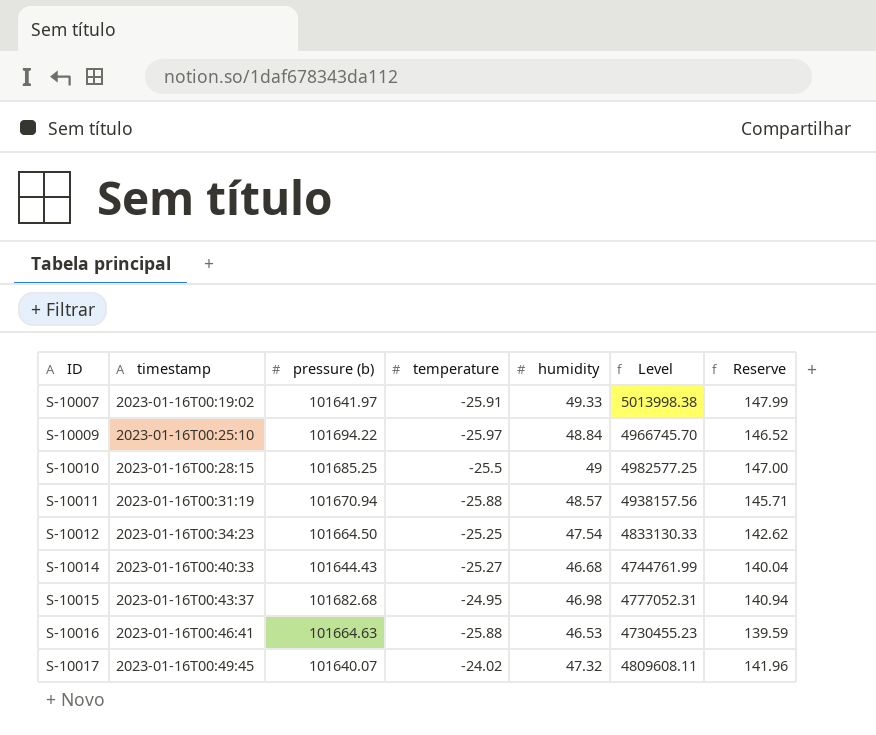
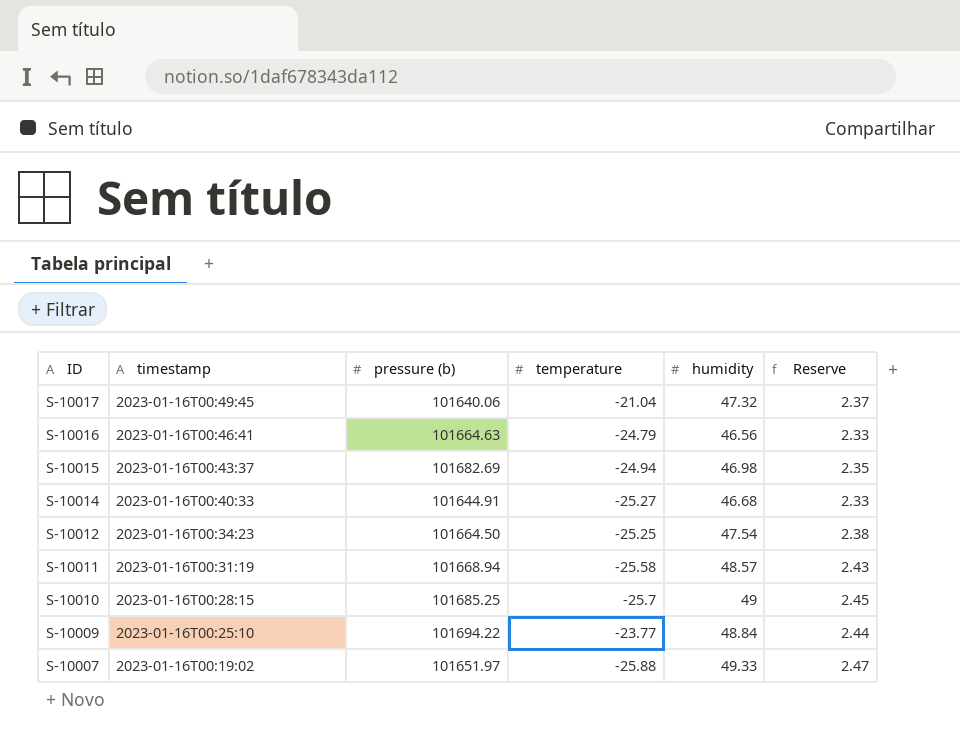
row order: ID ascending -> ID descending
column Level | formula: [pressure (b)] * [humidity] -> none
column Reserve | formula: [humidity] * 3 -> [humidity] * 0.05
S-10017 | pressure (b): 101640.07 -> 101640.06
S-10017 | temperature: -24.02 -> -21.04
S-10016 | temperature: -25.88 -> -24.79
S-10016 | humidity: 46.53 -> 46.56
S-10015 | pressure (b): 101682.68 -> 101682.69
S-10015 | temperature: -24.95 -> -24.94
S-10014 | pressure (b): 101644.43 -> 101644.91
S-10011 | pressure (b): 101670.94 -> 101668.94
S-10011 | temperature: -25.88 -> -25.58
S-10010 | temperature: -25.5 -> -25.7
S-10009 | temperature: -25.97 -> -23.77
S-10007 | pressure (b): 101641.97 -> 101651.97
S-10007 | temperature: -25.91 -> -25.88

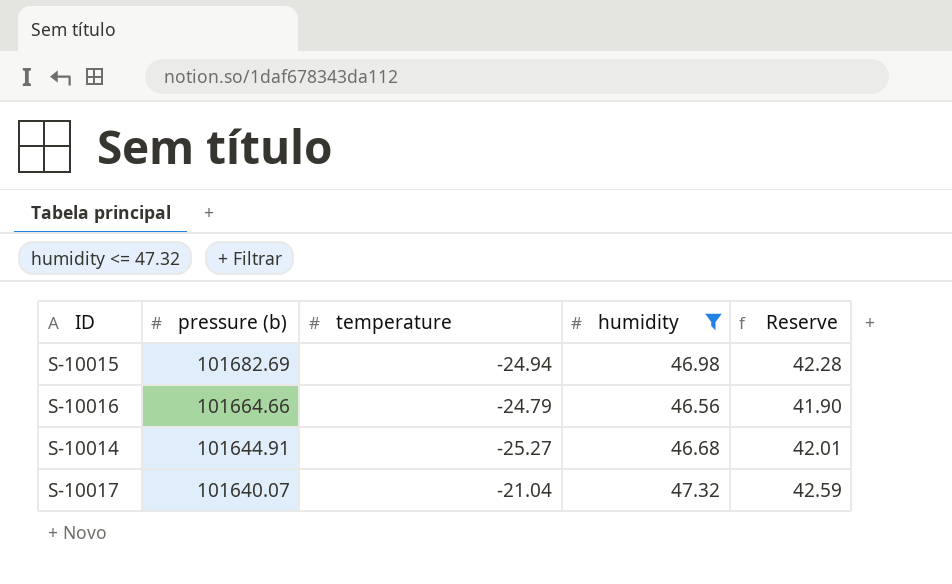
filter: none -> humidity <= 47.32
row order: ID descending -> pressure (b) descending
column timestamp | position: 2 -> none
column Reserve | formula: [humidity] * 0.05 -> [humidity] * 0.9
S-10016 | pressure (b): 101664.63 -> 101664.66
S-10017 | pressure (b): 101640.06 -> 101640.07

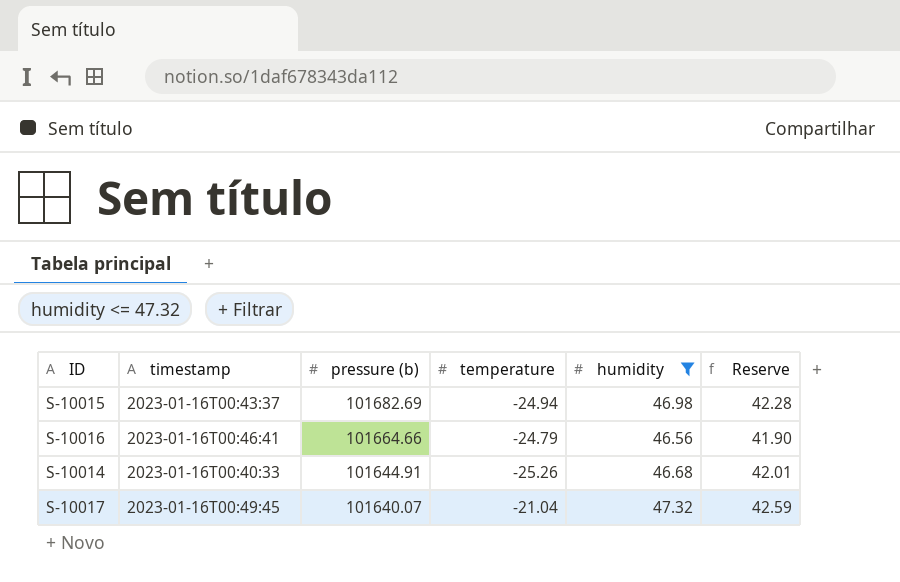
column timestamp | position: none -> 2
S-10014 | temperature: -25.27 -> -25.26

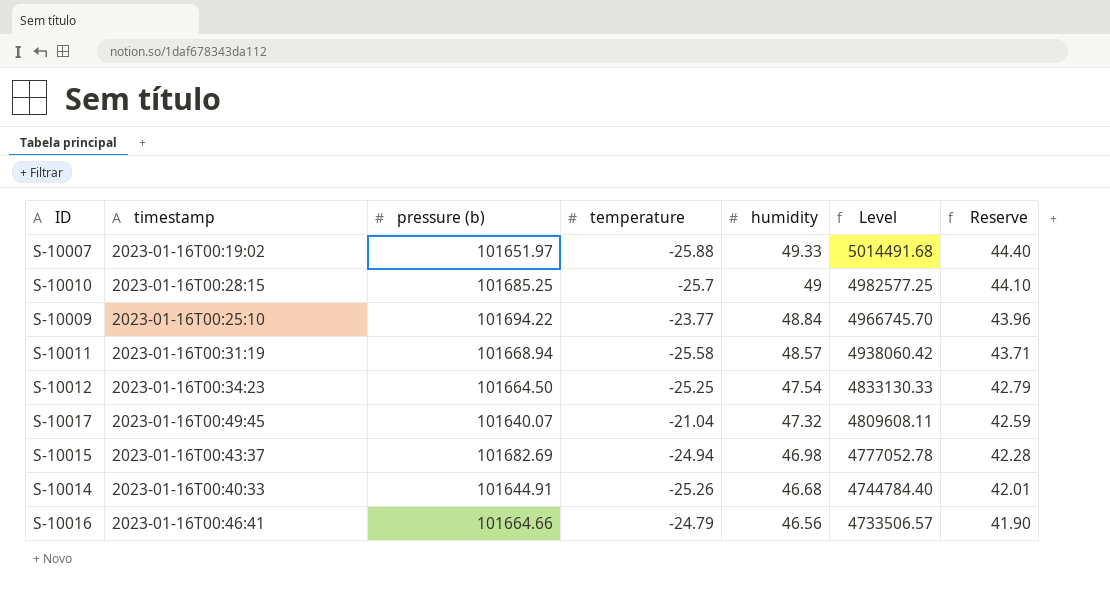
filter: humidity <= 47.32 -> none
row order: pressure (b) descending -> humidity descending
column Level | formula: none -> [pressure (b)] * [humidity]

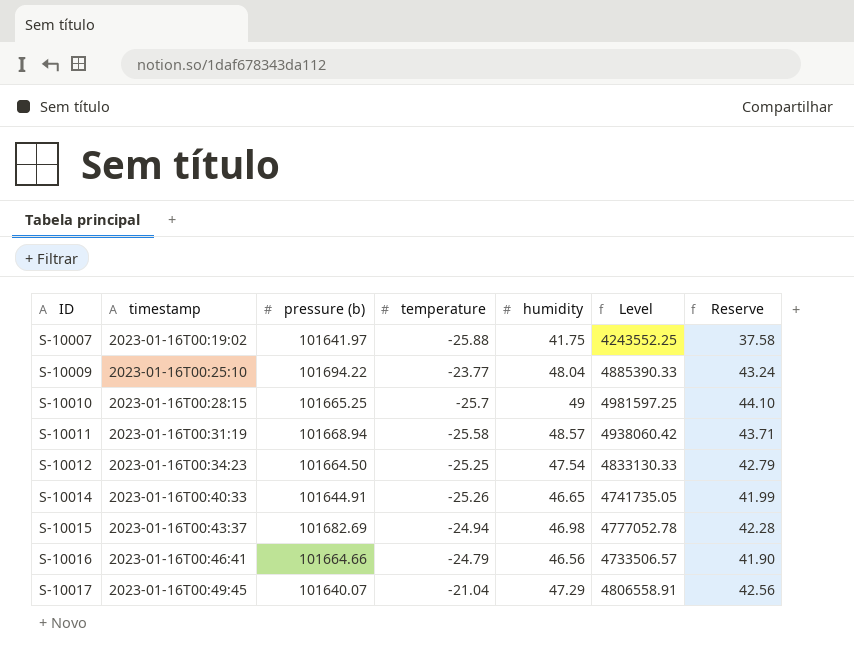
row order: humidity descending -> ID ascending
S-10007 | pressure (b): 101651.97 -> 101641.97
S-10007 | humidity: 49.33 -> 41.75
S-10007 | Level: 5014491.68 -> 4243552.25
S-10007 | Reserve: 44.40 -> 37.58
S-10009 | humidity: 48.84 -> 48.04
S-10009 | Level: 4966745.70 -> 4885390.33
S-10009 | Reserve: 43.96 -> 43.24
S-10010 | pressure (b): 101685.25 -> 101665.25
S-10010 | Level: 4982577.25 -> 4981597.25
S-10014 | humidity: 46.68 -> 46.65
S-10014 | Level: 4744784.40 -> 4741735.05
S-10014 | Reserve: 42.01 -> 41.99
S-10017 | humidity: 47.32 -> 47.29
S-10017 | Level: 4809608.11 -> 4806558.91
S-10017 | Reserve: 42.59 -> 42.56

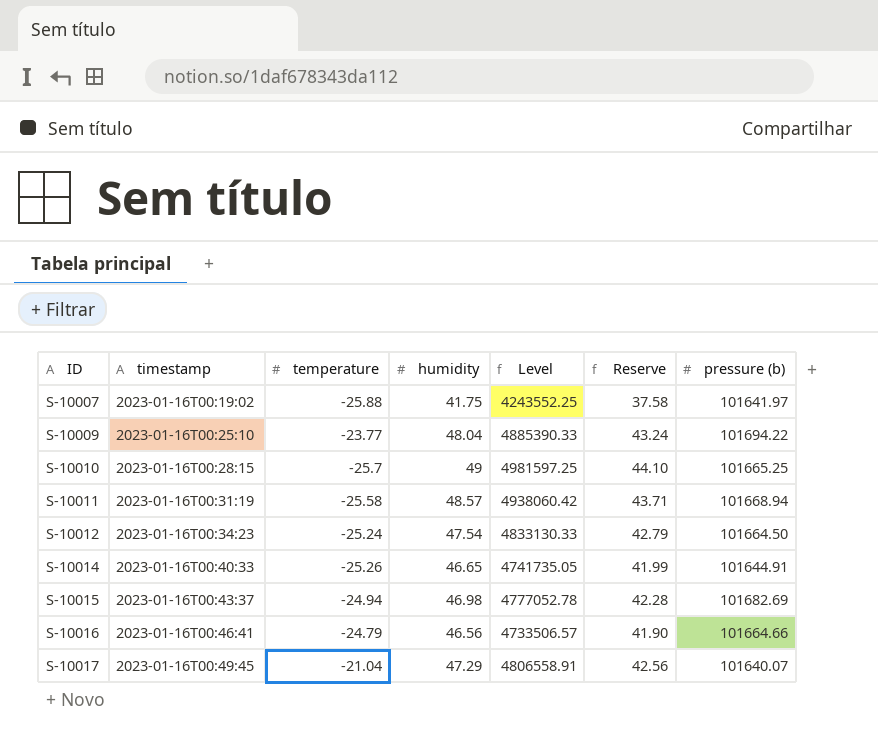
column pressure (b) | position: 3 -> 7
S-10012 | temperature: -25.25 -> -25.24

